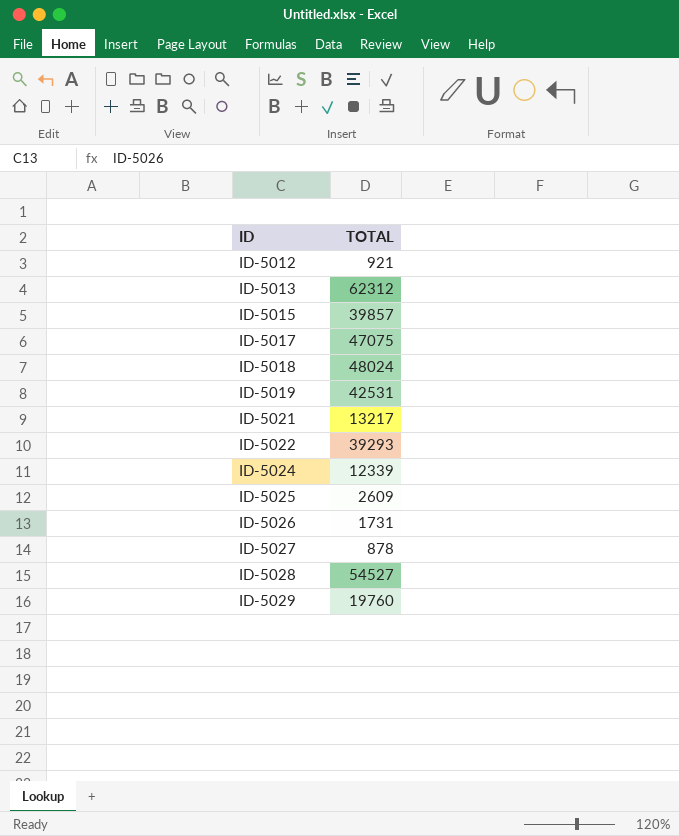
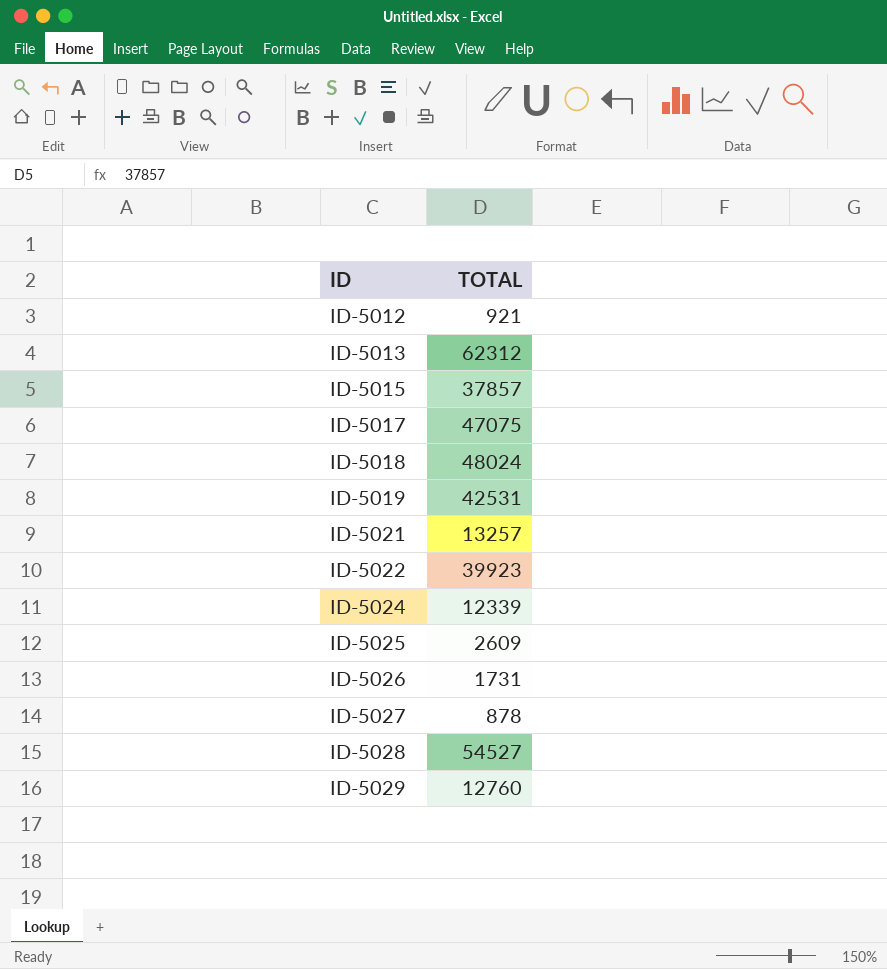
ID-5015 | TOTAL: 39857 -> 37857
ID-5021 | TOTAL: 13217 -> 13257
ID-5022 | TOTAL: 39293 -> 39923
ID-5029 | TOTAL: 19760 -> 12760

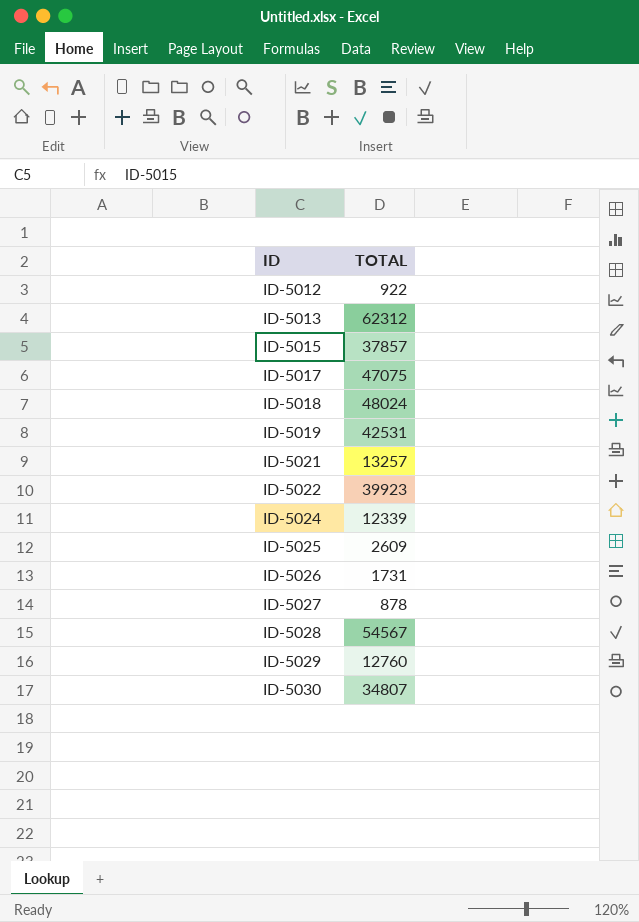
ID-5012 | TOTAL: 921 -> 922
ID-5028 | TOTAL: 54527 -> 54567
row ID-5030: none -> 34807

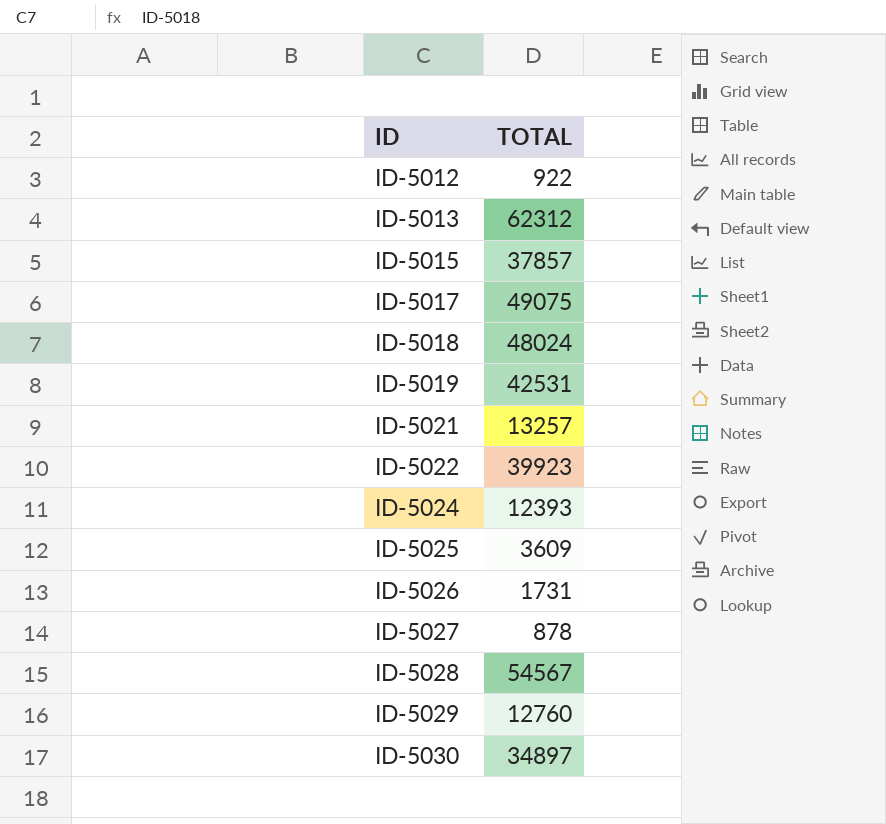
ID-5017 | TOTAL: 47075 -> 49075
ID-5024 | TOTAL: 12339 -> 12393
ID-5025 | TOTAL: 2609 -> 3609
ID-5030 | TOTAL: 34807 -> 34897

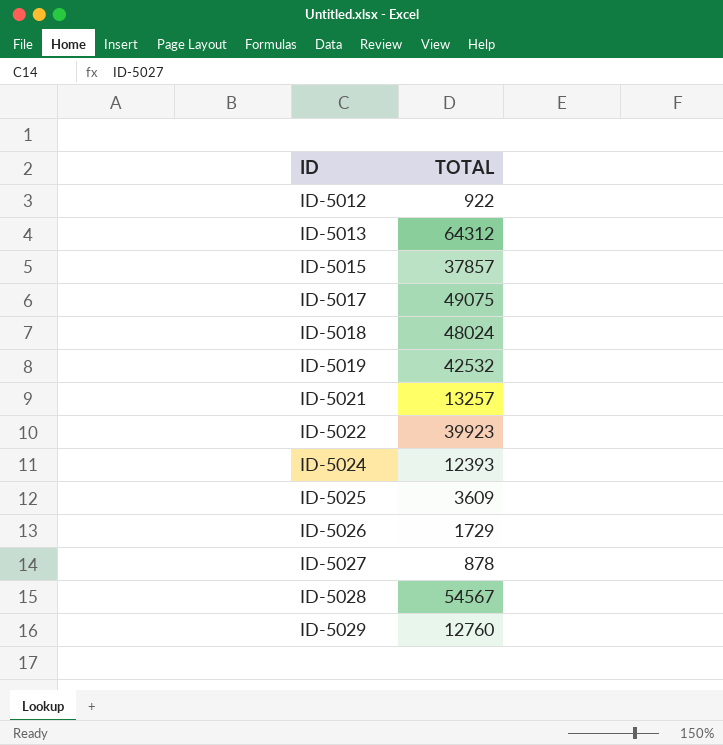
row ID-5030: 34897 -> none
ID-5013 | TOTAL: 62312 -> 64312
ID-5019 | TOTAL: 42531 -> 42532
ID-5026 | TOTAL: 1731 -> 1729

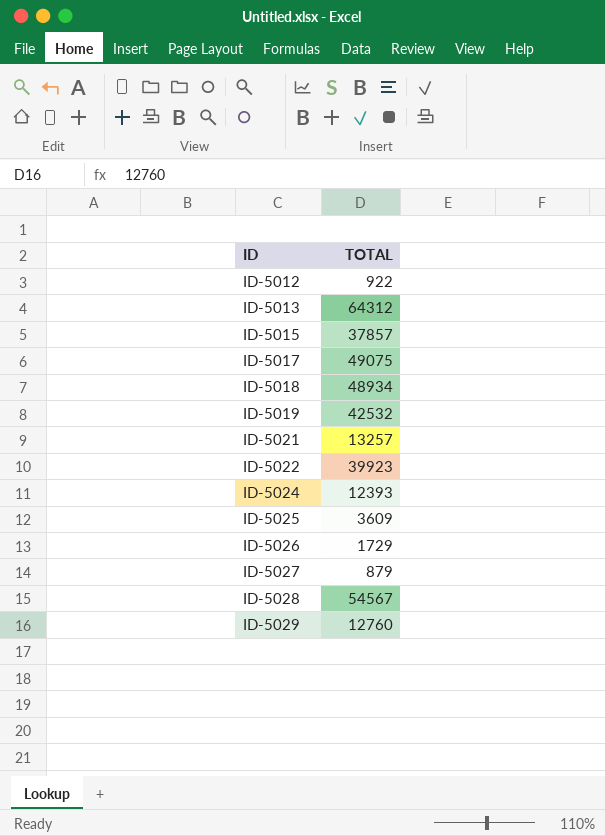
ID-5018 | TOTAL: 48024 -> 48934
ID-5027 | TOTAL: 878 -> 879

